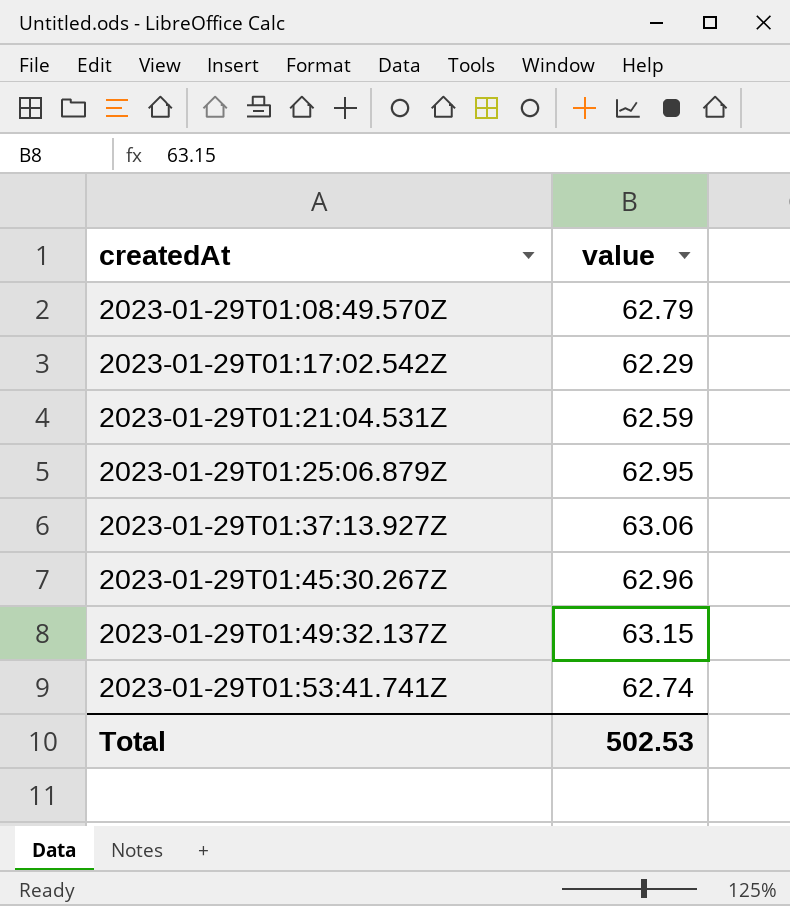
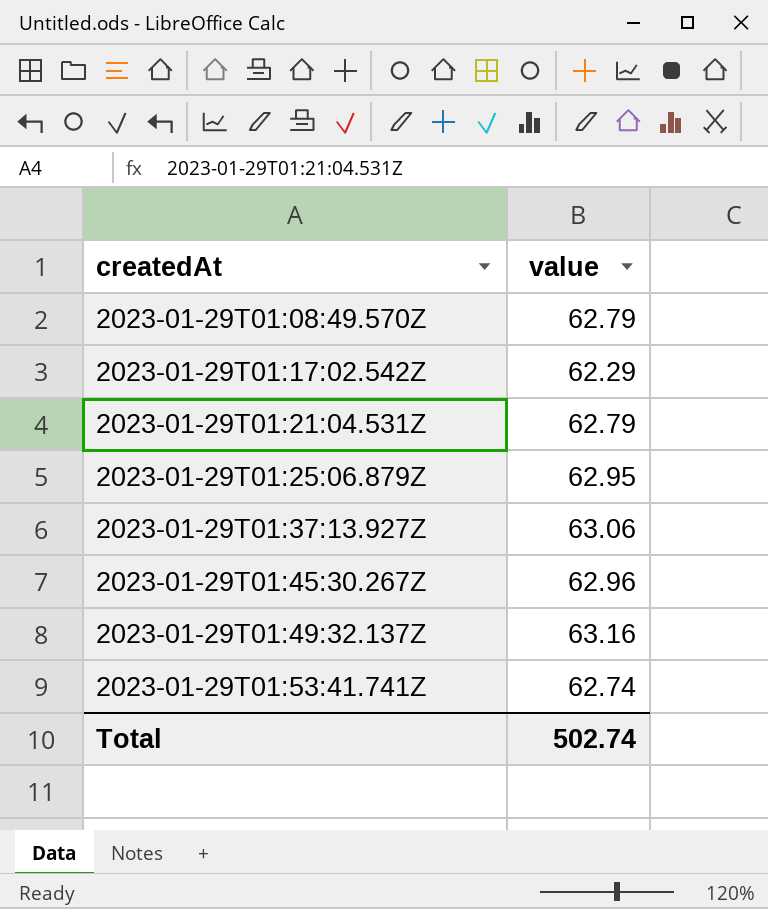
2023-01-29T01:21:04.531Z | value: 62.59 -> 62.79
2023-01-29T01:49:32.137Z | value: 63.15 -> 63.16
Total | value: 502.53 -> 502.74

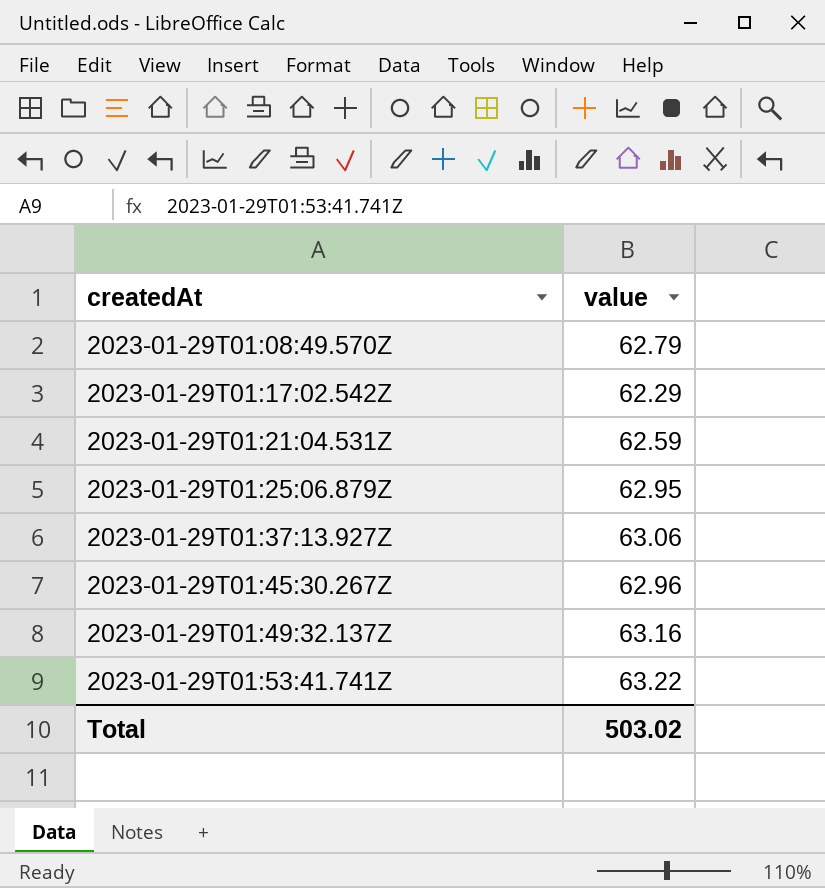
2023-01-29T01:21:04.531Z | value: 62.79 -> 62.59
2023-01-29T01:53:41.741Z | value: 62.74 -> 63.22
Total | value: 502.74 -> 503.02

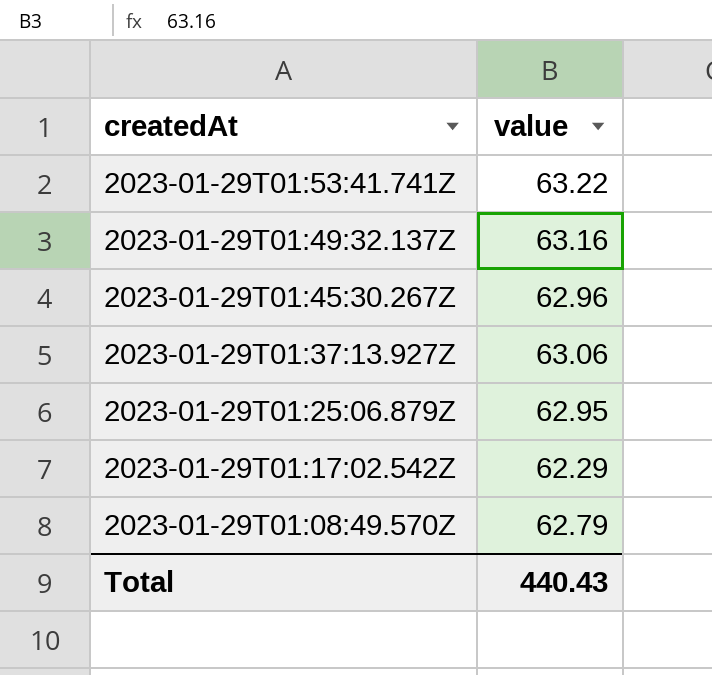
row order: createdAt ascending -> createdAt descending
row 2023-01-29T01:21:04.531Z: 62.59 -> none
Total | value: 503.02 -> 440.43

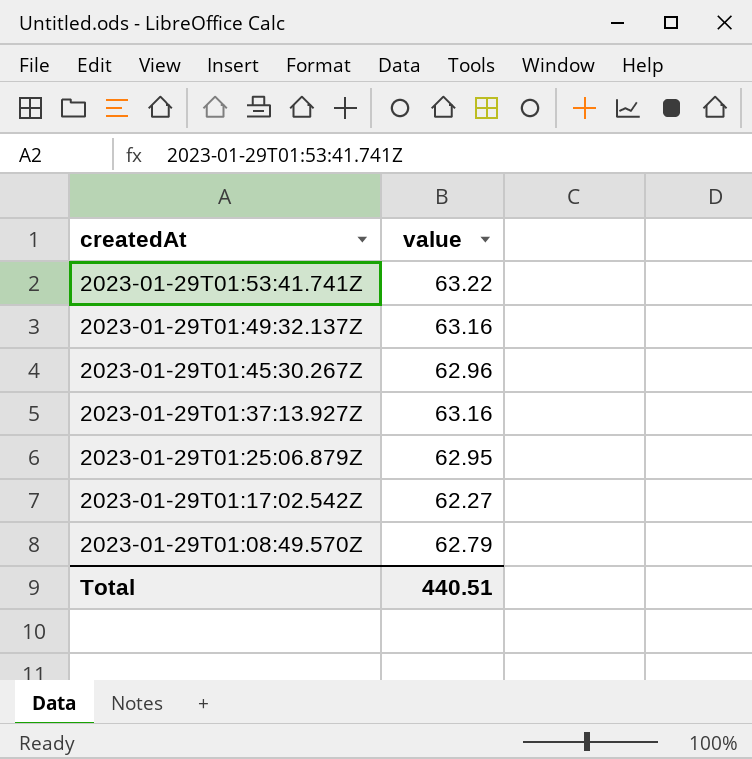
2023-01-29T01:37:13.927Z | value: 63.06 -> 63.16
2023-01-29T01:17:02.542Z | value: 62.29 -> 62.27
Total | value: 440.43 -> 440.51

